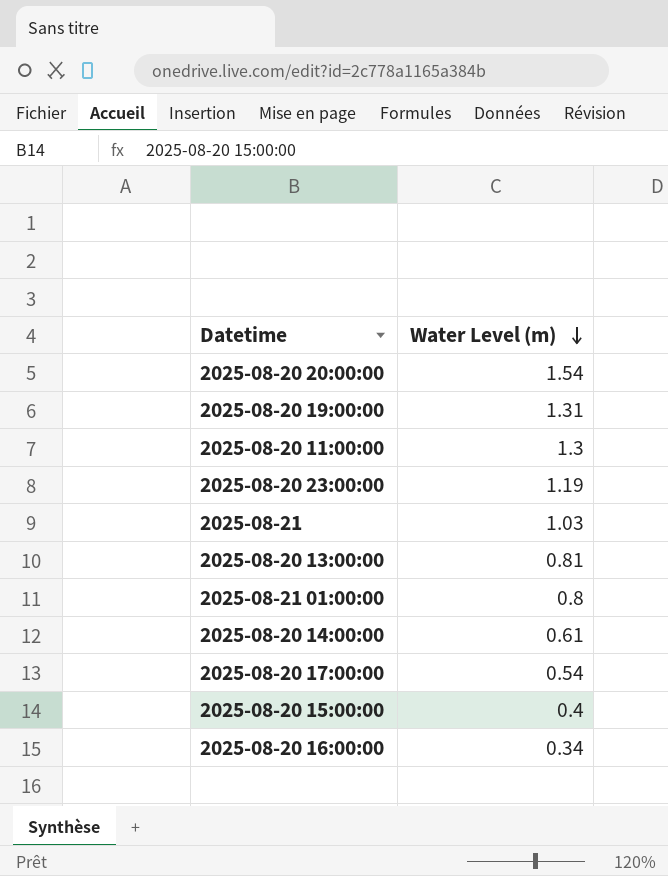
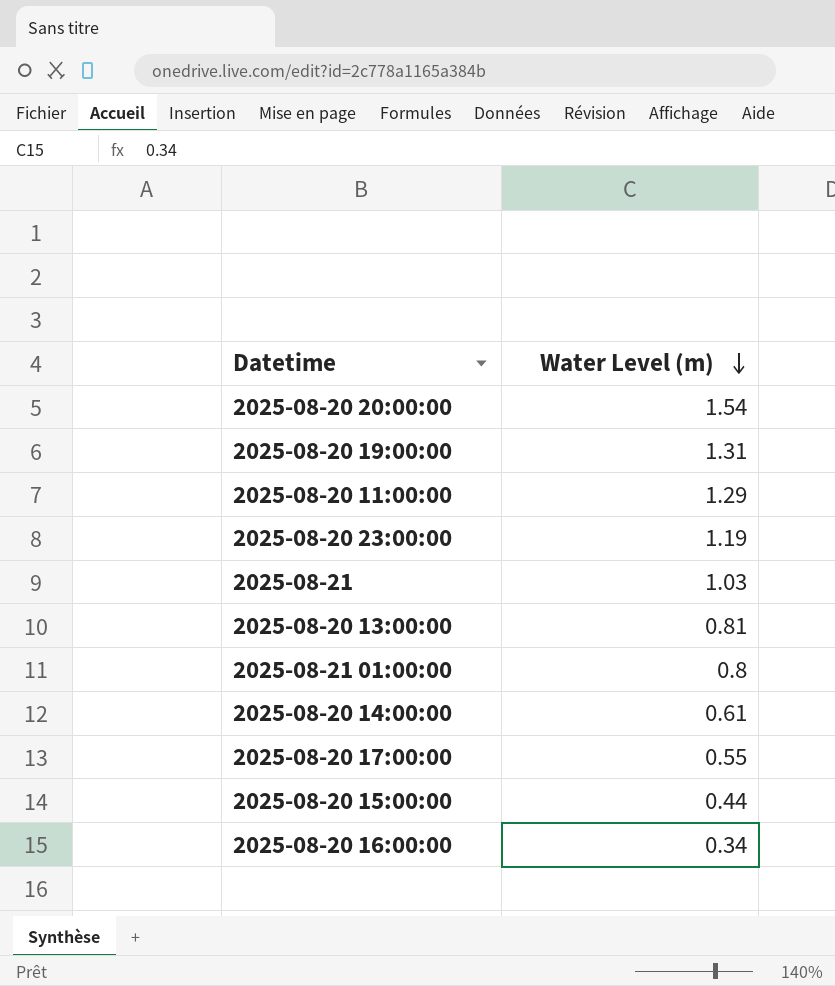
2025-08-20 11:00:00 | Water Level (m): 1.3 -> 1.29
2025-08-20 17:00:00 | Water Level (m): 0.54 -> 0.55
2025-08-20 15:00:00 | Water Level (m): 0.4 -> 0.44

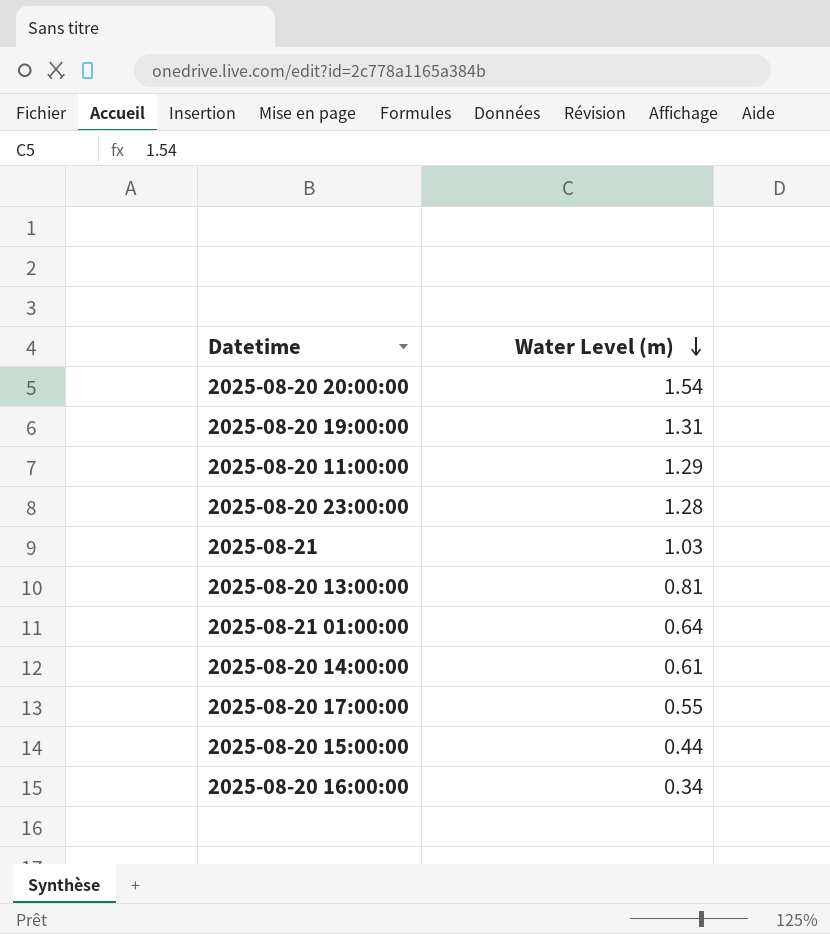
2025-08-20 23:00:00 | Water Level (m): 1.19 -> 1.28
2025-08-21 01:00:00 | Water Level (m): 0.8 -> 0.64

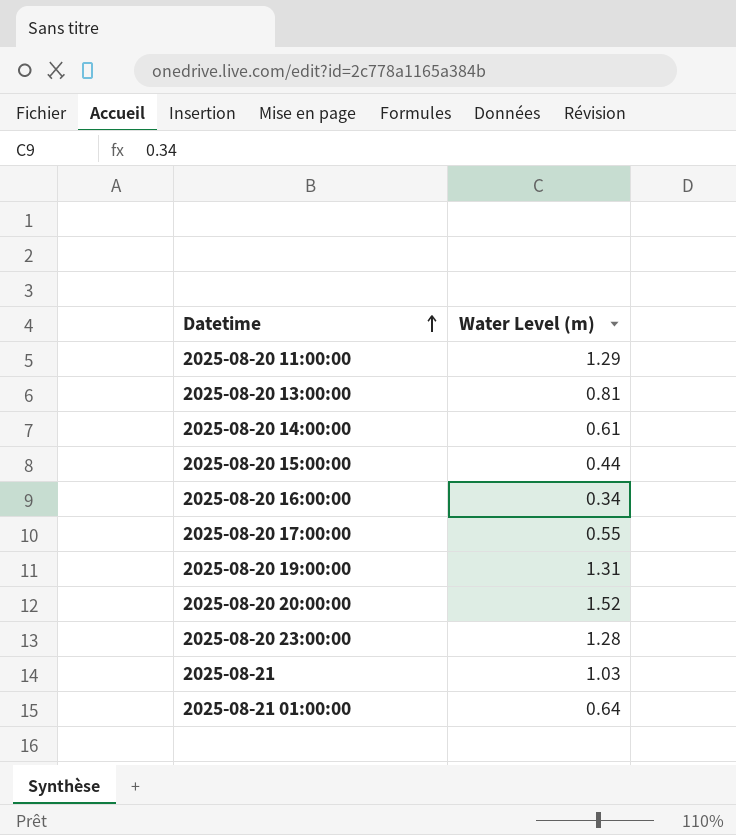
row order: Water Level (m) descending -> Datetime ascending
2025-08-20 20:00:00 | Water Level (m): 1.54 -> 1.52

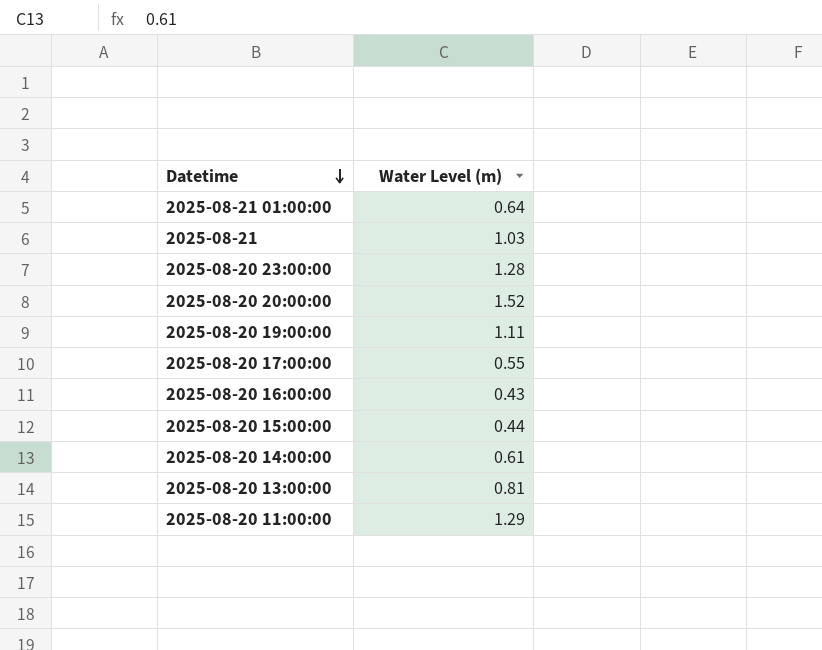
row order: Datetime ascending -> Datetime descending
2025-08-20 19:00:00 | Water Level (m): 1.31 -> 1.11
2025-08-20 16:00:00 | Water Level (m): 0.34 -> 0.43

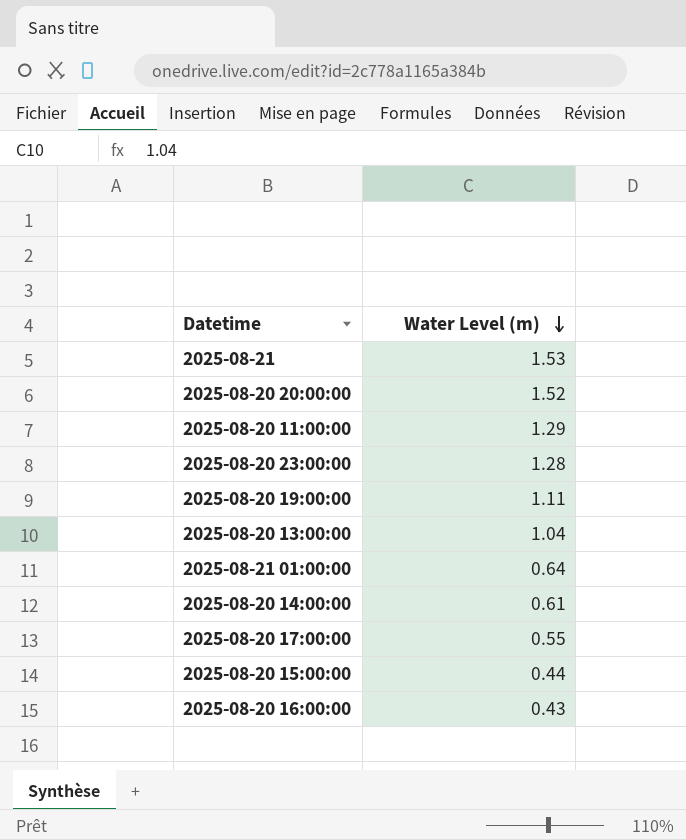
row order: Datetime descending -> Water Level (m) descending
2025-08-21 | Water Level (m): 1.03 -> 1.53
2025-08-20 13:00:00 | Water Level (m): 0.81 -> 1.04

